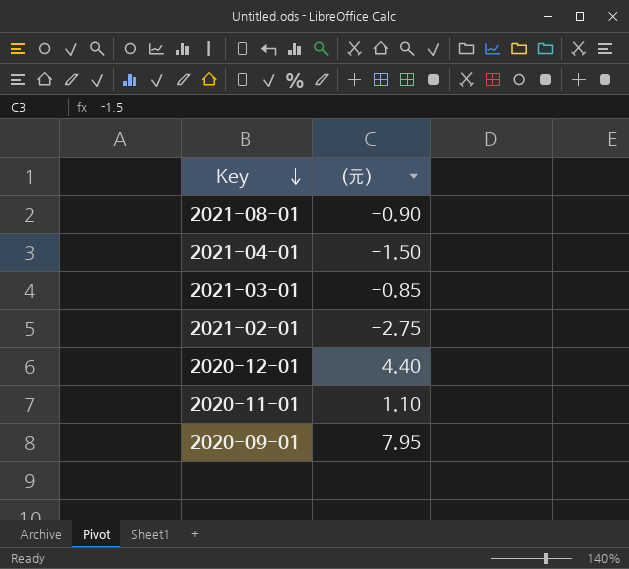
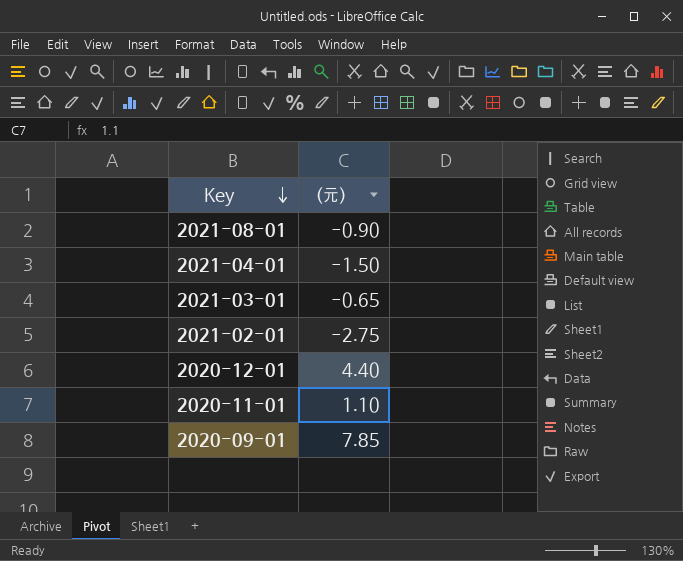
2021-03-01 | (元): -0.85 -> -0.65
2020-09-01 | (元): 7.95 -> 7.85

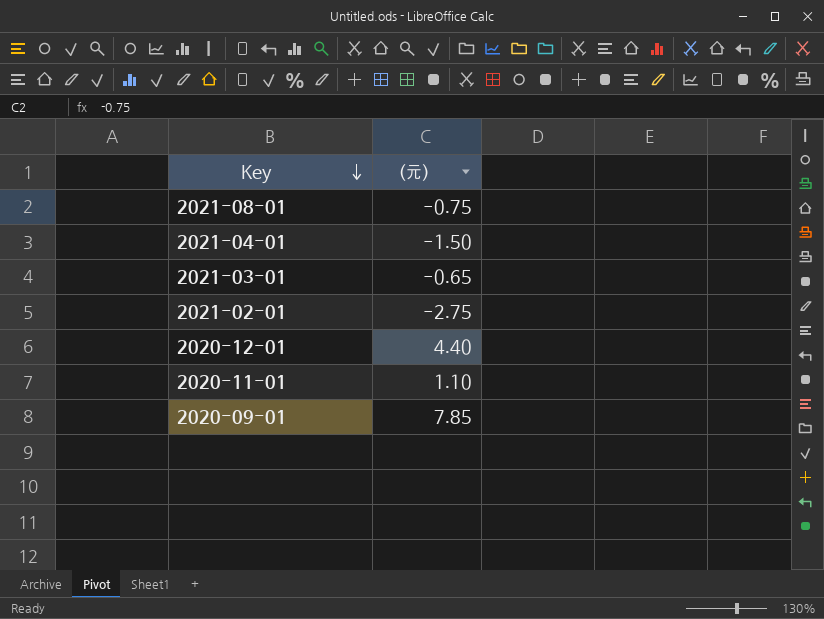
2021-08-01 | (元): -0.90 -> -0.75

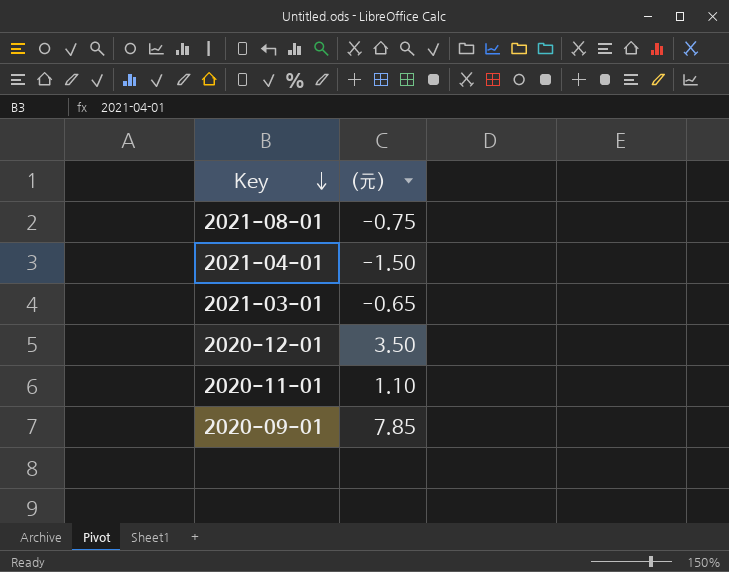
row 2021-02-01: -2.75 -> none
2020-12-01 | (元): 4.40 -> 3.50

